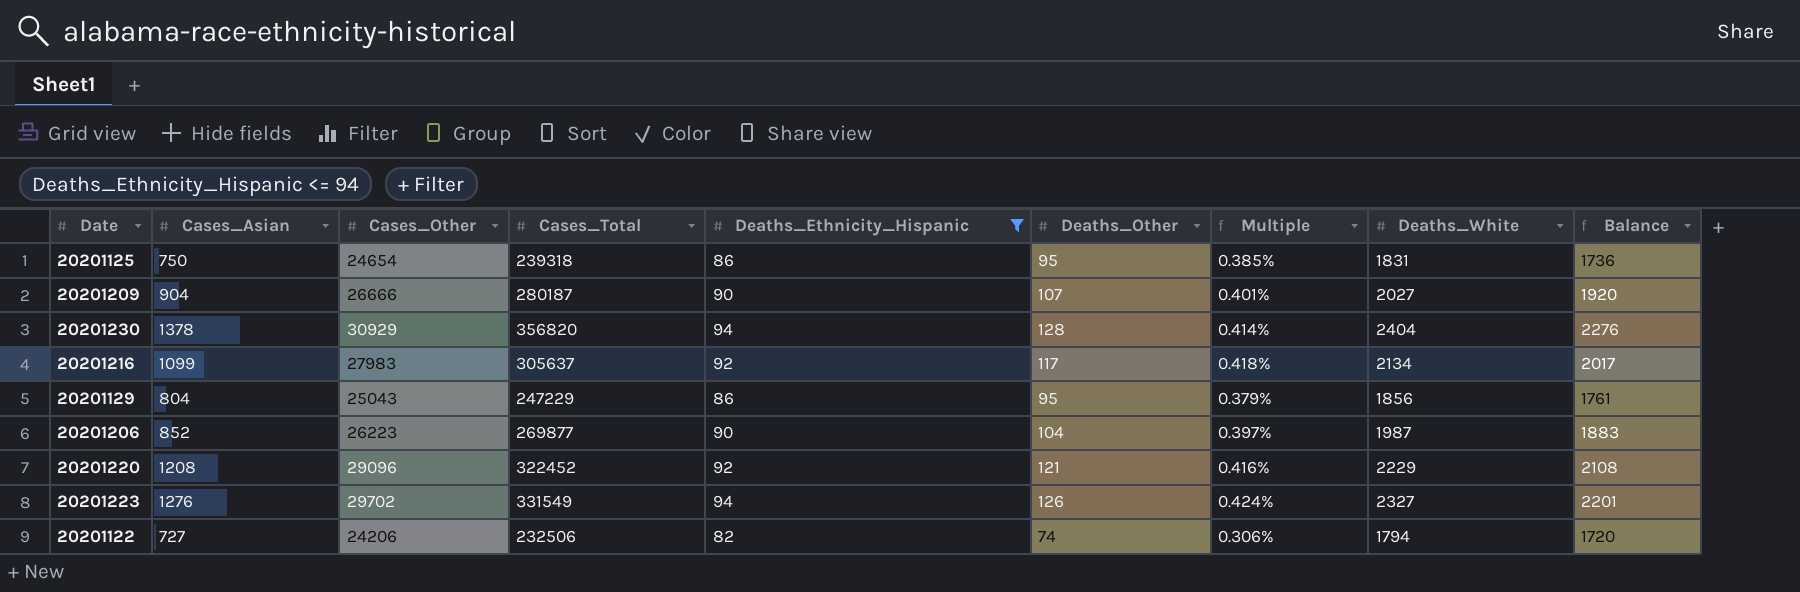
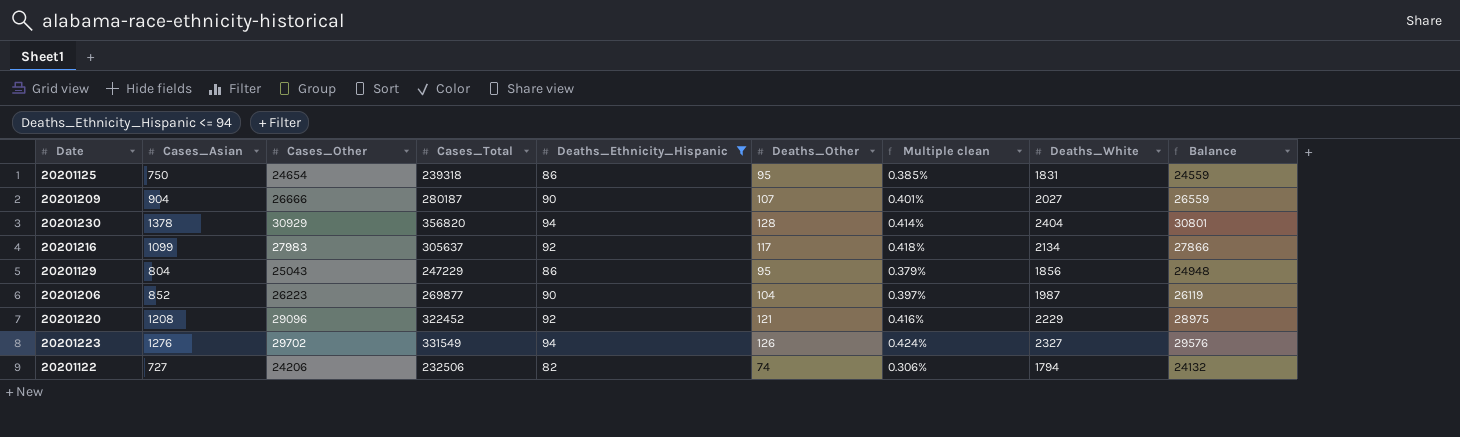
column name: Multiple -> Multiple clean
column Balance | formula: [Deaths_White] - [Deaths_Other] -> [Cases_Other] - [Deaths_Other]

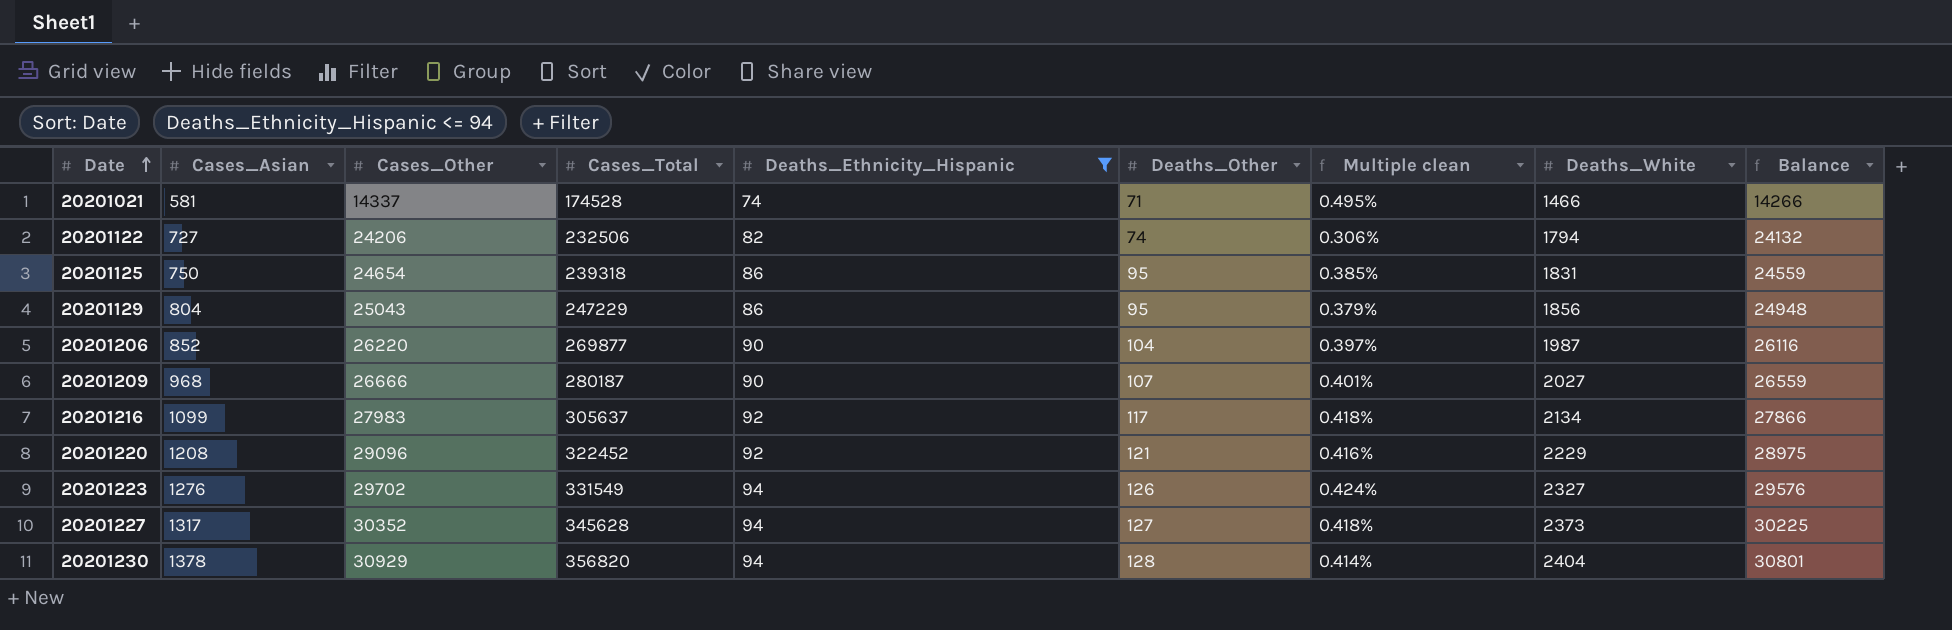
row order: none -> Date ascending
row 20201021: none -> 581 | 14337 | 174528 | 74 | 71 | 0.495% | 1466 | 14266
20201206 | Cases_Other: 26223 -> 26220
20201206 | Balance: 26119 -> 26116
20201209 | Cases_Asian: 904 -> 968
row 20201227: none -> 1317 | 30352 | 345628 | 94 | 127 | 0.418% | 2373 | 30225

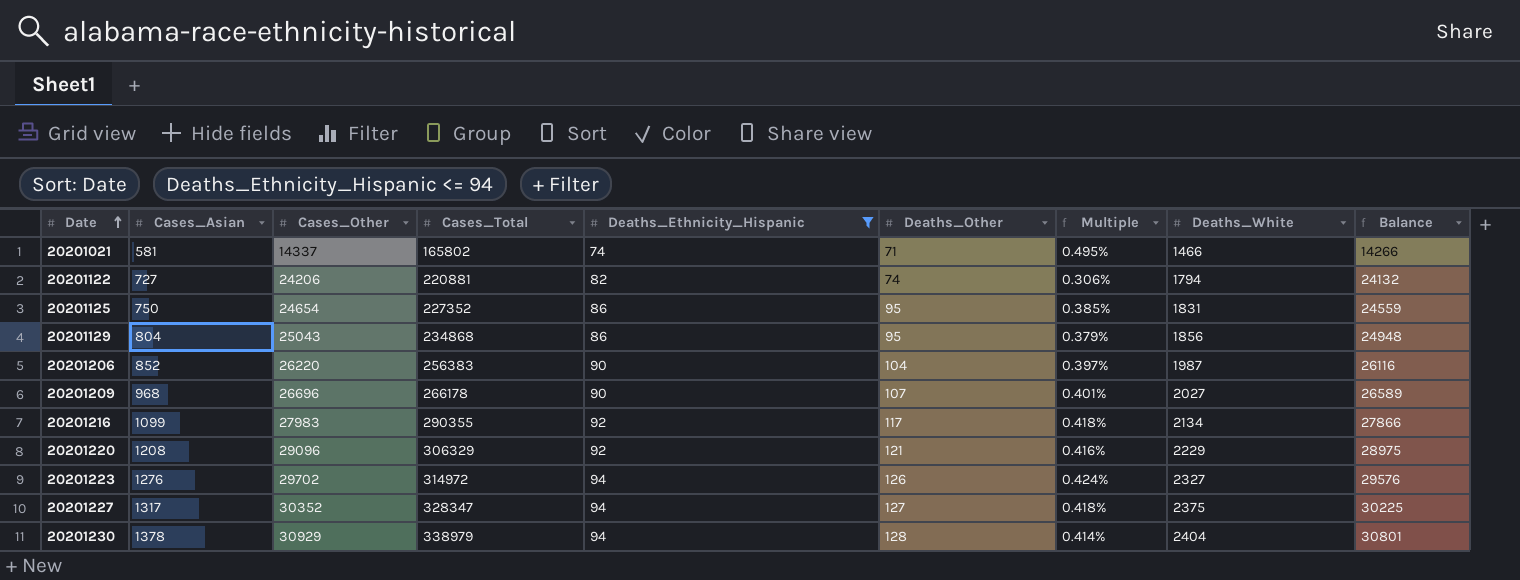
column name: Multiple clean -> Multiple
20201021 | Cases_Total: 174528 -> 165802
20201122 | Cases_Total: 232506 -> 220881
20201125 | Cases_Total: 239318 -> 227352
20201129 | Cases_Total: 247229 -> 234868
20201206 | Cases_Total: 269877 -> 256383
20201209 | Cases_Other: 26666 -> 26696
20201209 | Cases_Total: 280187 -> 266178
20201209 | Balance: 26559 -> 26589
20201216 | Cases_Total: 305637 -> 290355
20201220 | Cases_Total: 322452 -> 306329
20201223 | Cases_Total: 331549 -> 314972
20201227 | Cases_Total: 345628 -> 328347
20201227 | Deaths_White: 2373 -> 2375
20201230 | Cases_Total: 356820 -> 338979

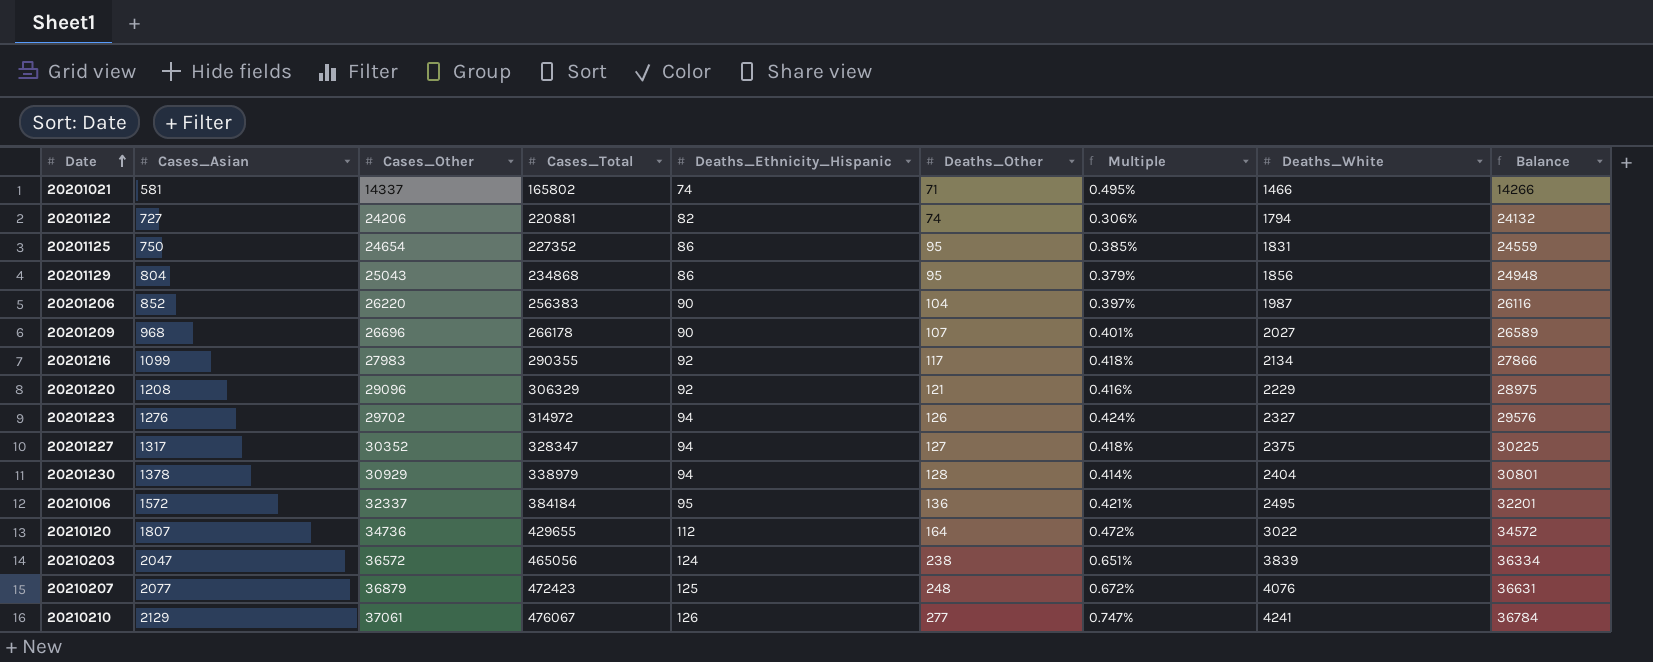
filter: Deaths_Ethnicity_Hispanic <= 94 -> none

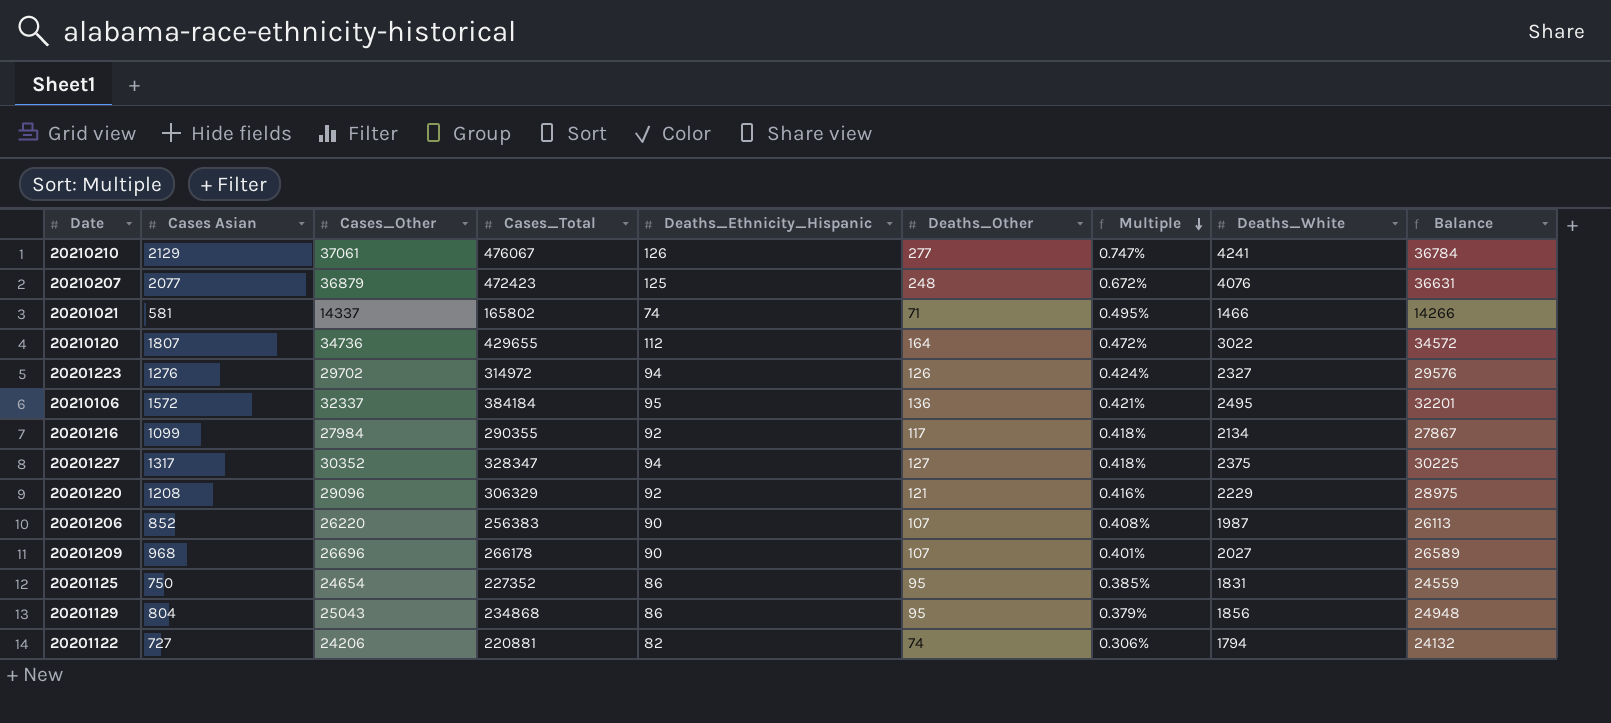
row order: Date ascending -> Multiple descending
column name: Cases_Asian -> Cases Asian
row 20201230: 1378 | 30929 | 338979 | 94 | 128 | 0.414% | 2404 | 30801 -> none
row 20210203: 2047 | 36572 | 465056 | 124 | 238 | 0.651% | 3839 | 36334 -> none
20201216 | Cases_Other: 27983 -> 27984
20201216 | Balance: 27866 -> 27867
20201206 | Deaths_Other: 104 -> 107
20201206 | Multiple: 0.397% -> 0.408%
20201206 | Balance: 26116 -> 26113

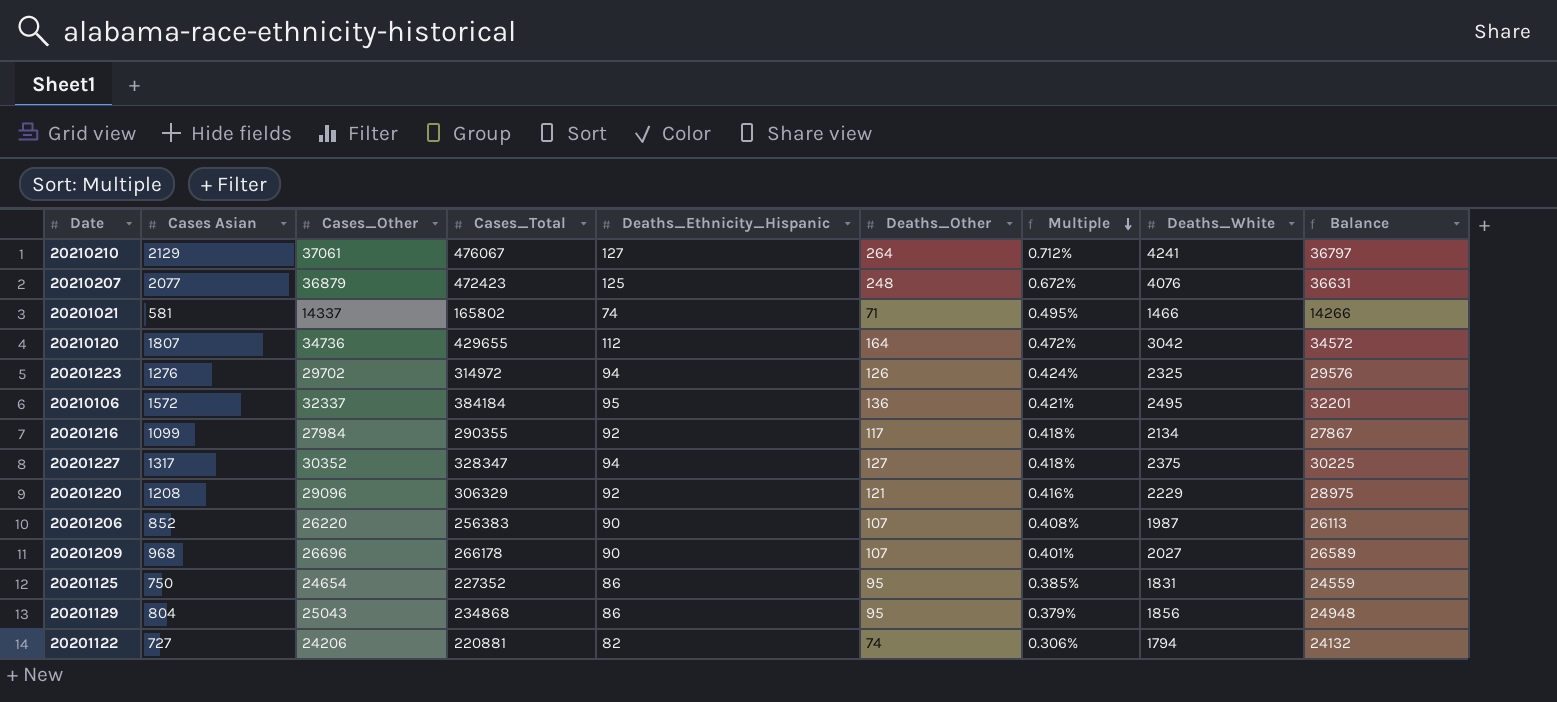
20210210 | Deaths_Ethnicity_Hispanic: 126 -> 127
20210210 | Deaths_Other: 277 -> 264
20210210 | Multiple: 0.747% -> 0.712%
20210210 | Balance: 36784 -> 36797
20210120 | Deaths_White: 3022 -> 3042
20201223 | Deaths_White: 2327 -> 2325

